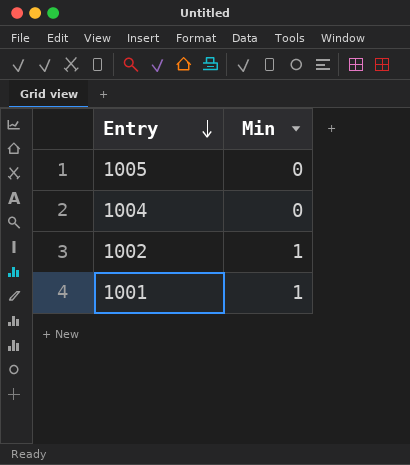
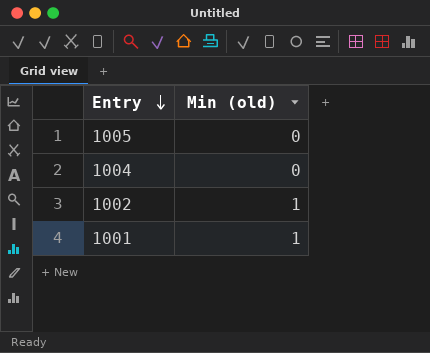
column name: Min -> Min (old)

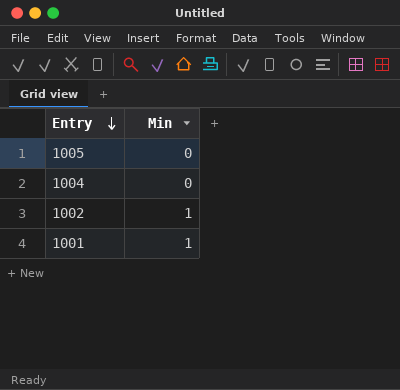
column name: Min (old) -> Min

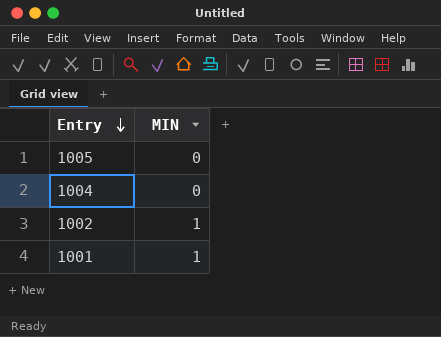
column name: Min -> MIN

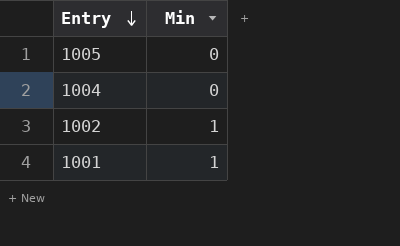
column name: MIN -> Min

